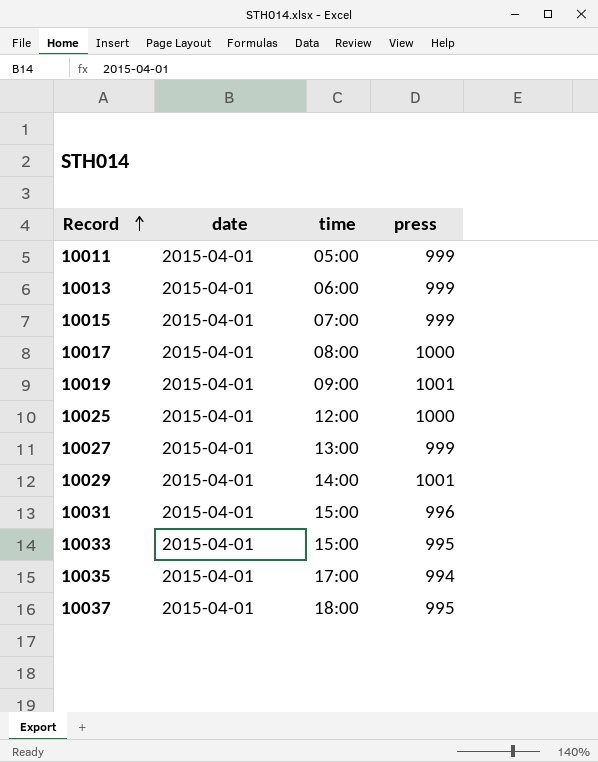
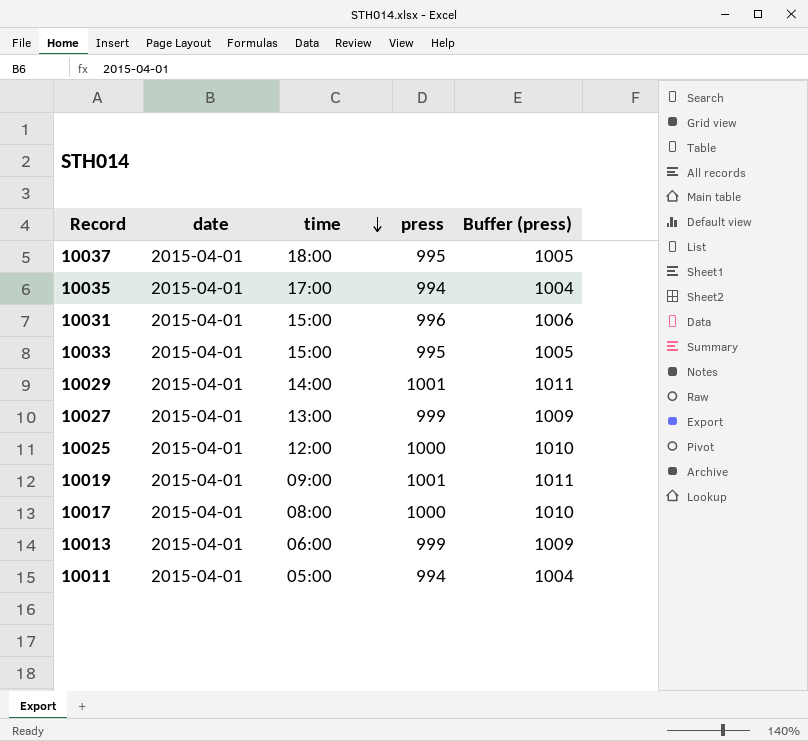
row order: Record ascending -> time descending
column Buffer (press) | formula: none -> [press] + 10
row 10015: 2015-04-01 | 07:00 | 999 -> none
10011 | press: 999 -> 994

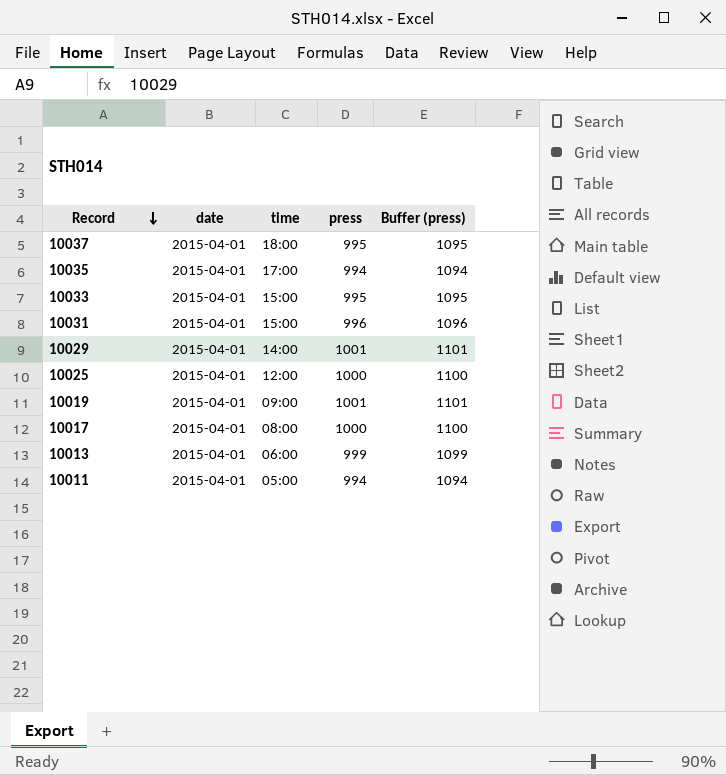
row order: time descending -> Record descending
column Buffer (press) | formula: [press] + 10 -> [press] + 100
row 10027: 2015-04-01 | 13:00 | 999 | 1009 -> none

